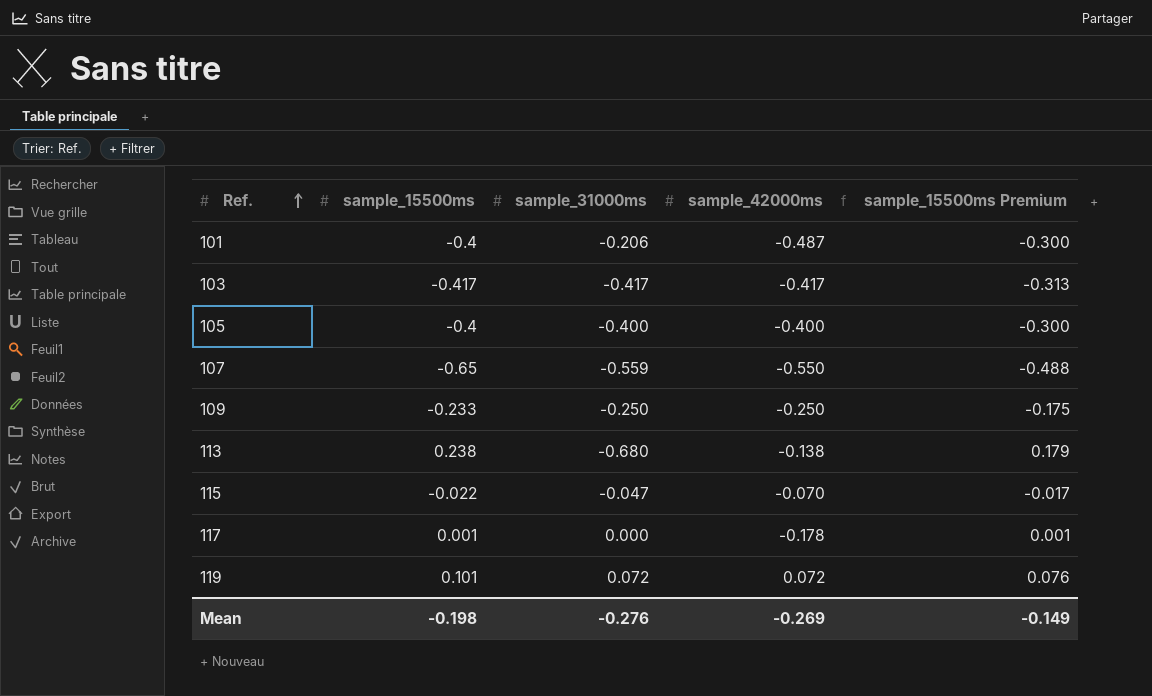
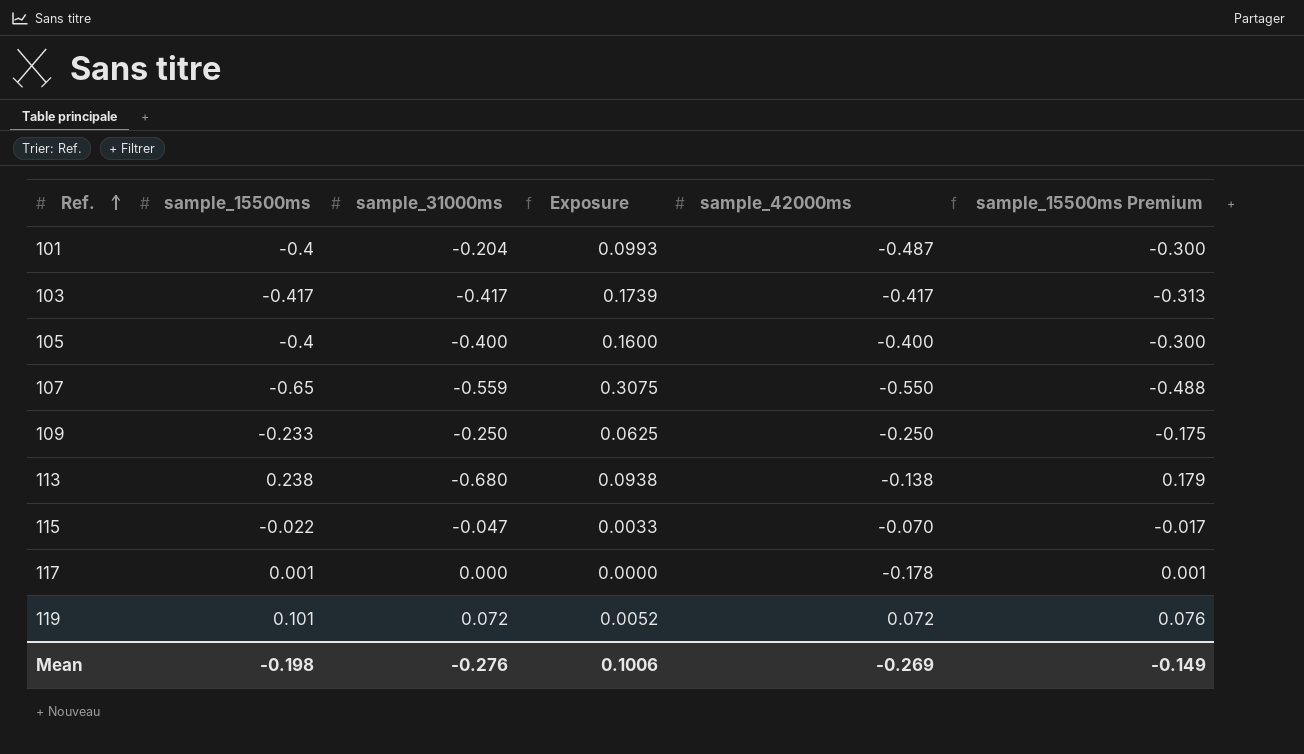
column Exposure | formula: none -> [sample_31000ms] * [sample_42000ms]
101 | sample_31000ms: -0.206 -> -0.204

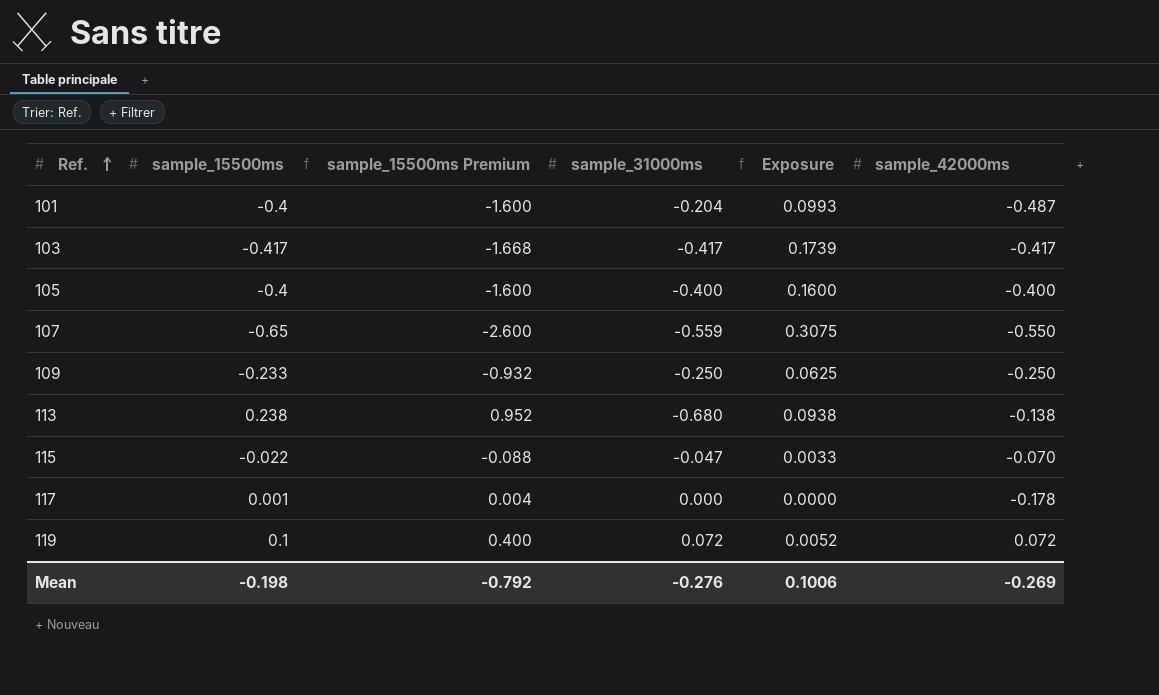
column sample_15500ms Premium | formula: [sample_15500ms] * 0.75 -> [sample_15500ms] * 4
column sample_15500ms Premium | position: 6 -> 3
119 | sample_15500ms: 0.101 -> 0.1
Mean | sample_15500ms Premium: -0.149 -> -0.792

